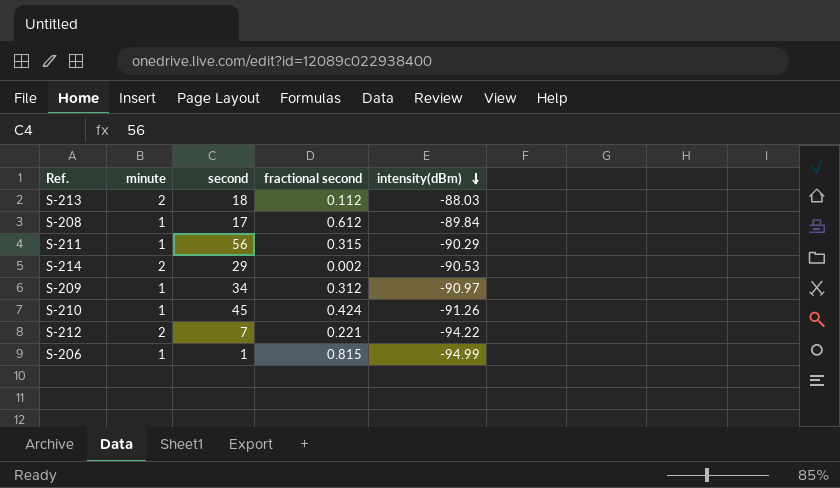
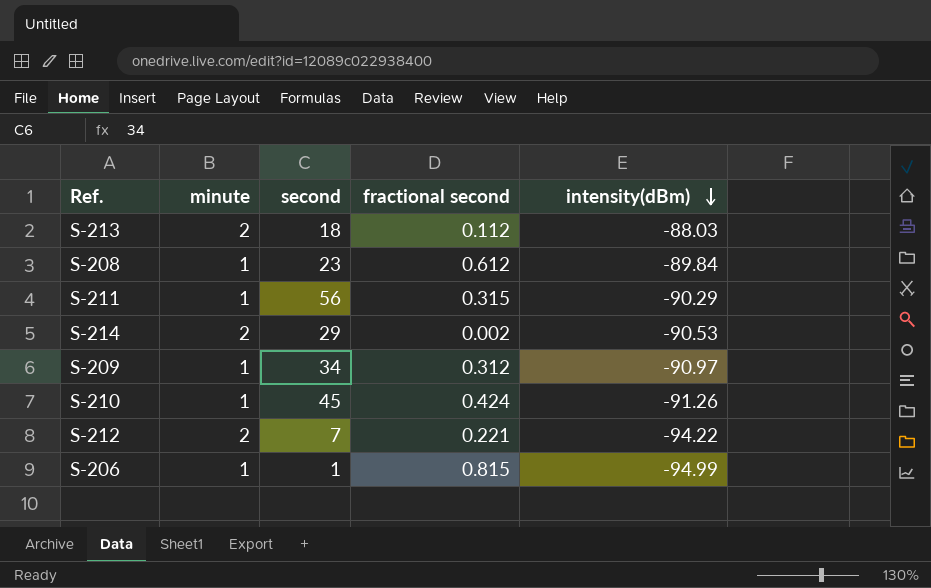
S-208 | second: 17 -> 23

